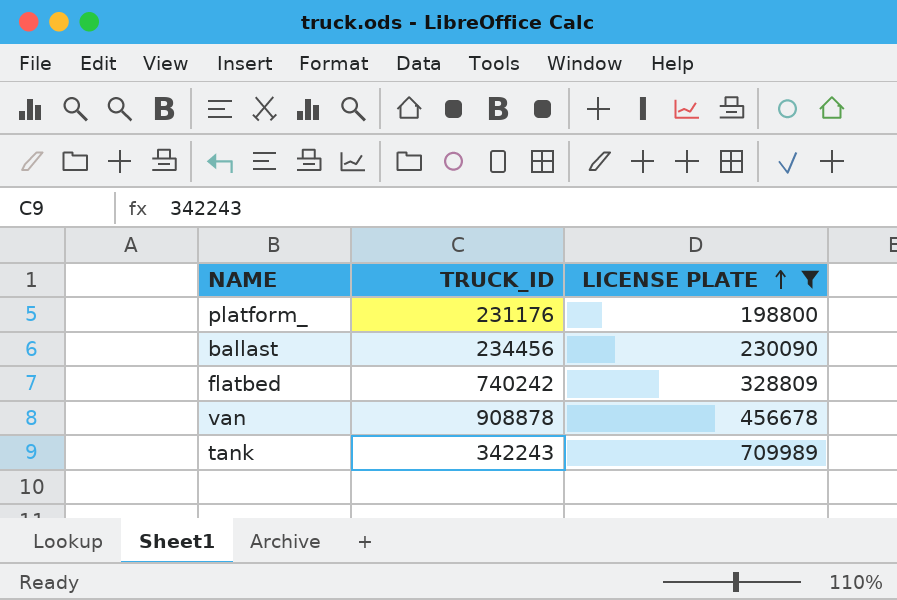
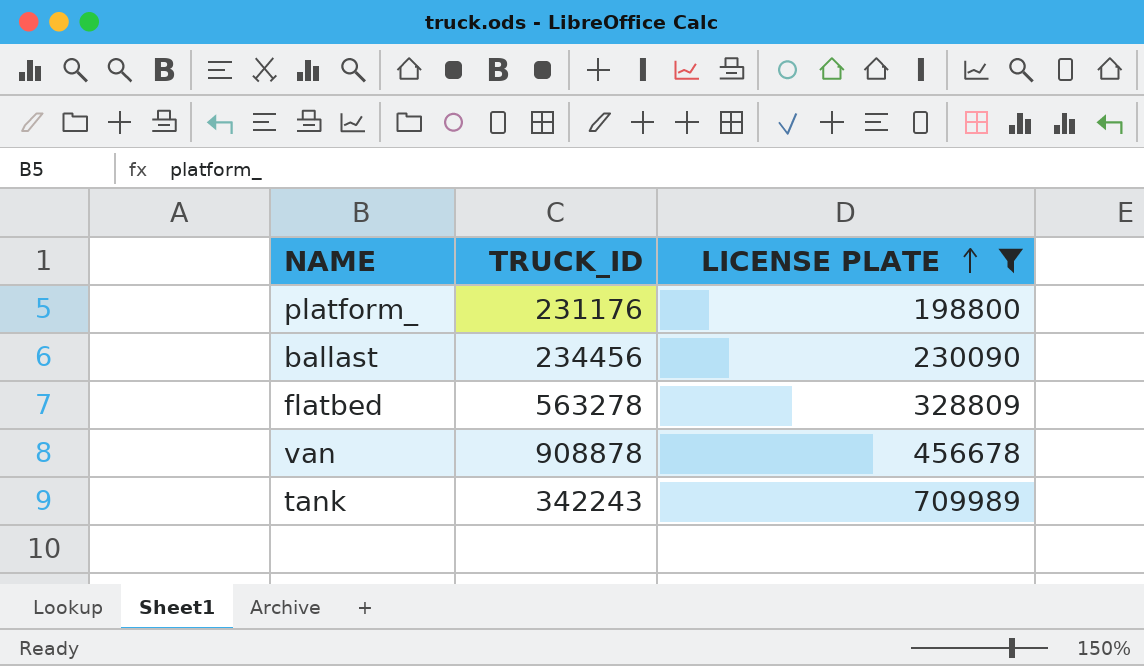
flatbed | TRUCK_ID: 740242 -> 563278

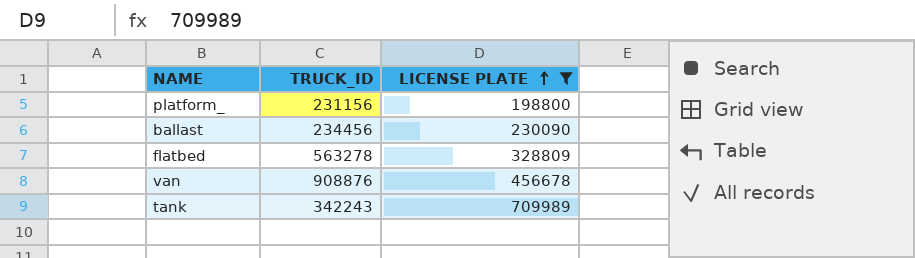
platform_ | TRUCK_ID: 231176 -> 231156
van | TRUCK_ID: 908878 -> 908876

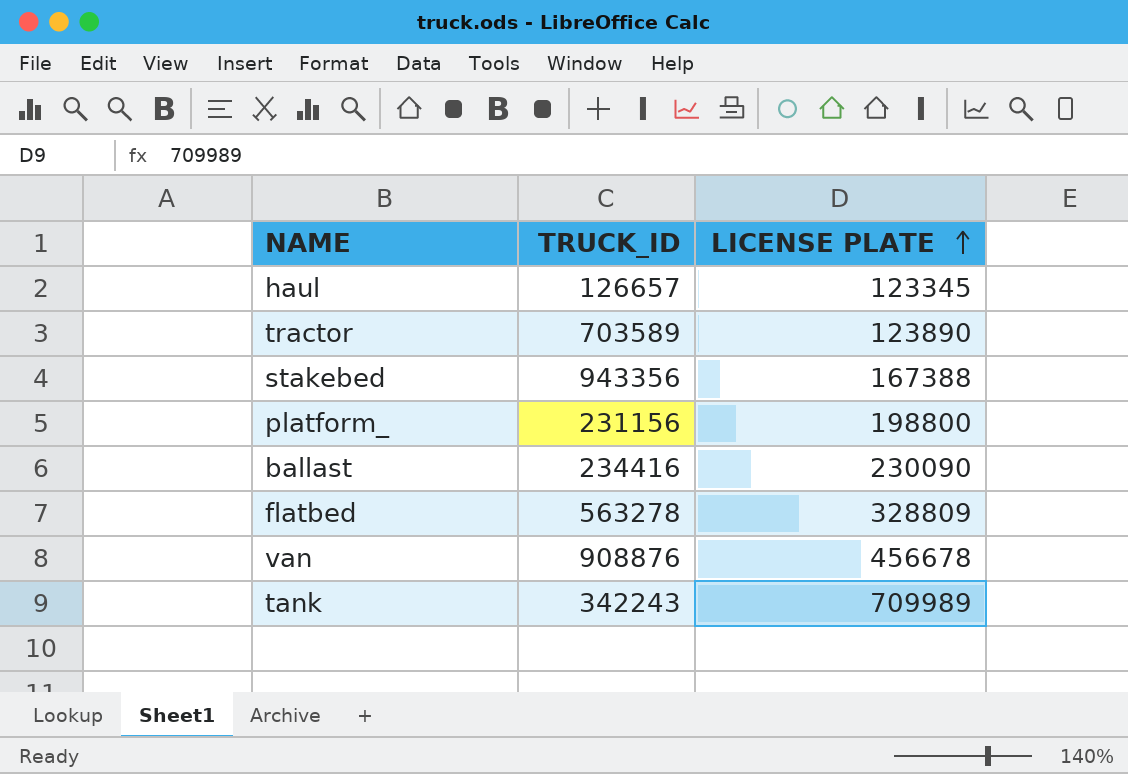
filter: LICENSE PLATE >= 198800 -> none
ballast | TRUCK_ID: 234456 -> 234416

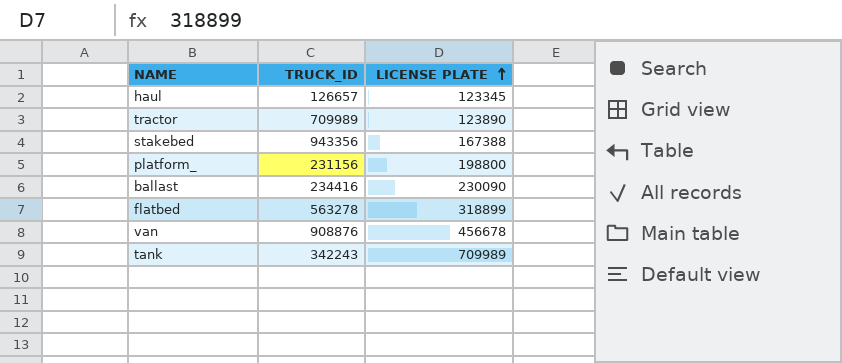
tractor | TRUCK_ID: 703589 -> 709989
flatbed | LICENSE PLATE: 328809 -> 318899

